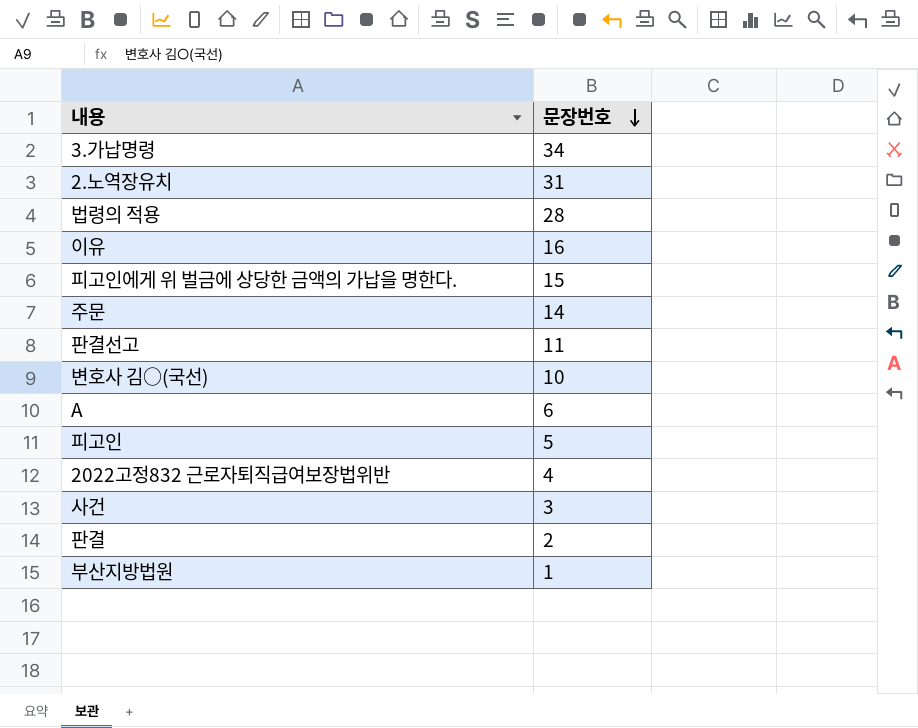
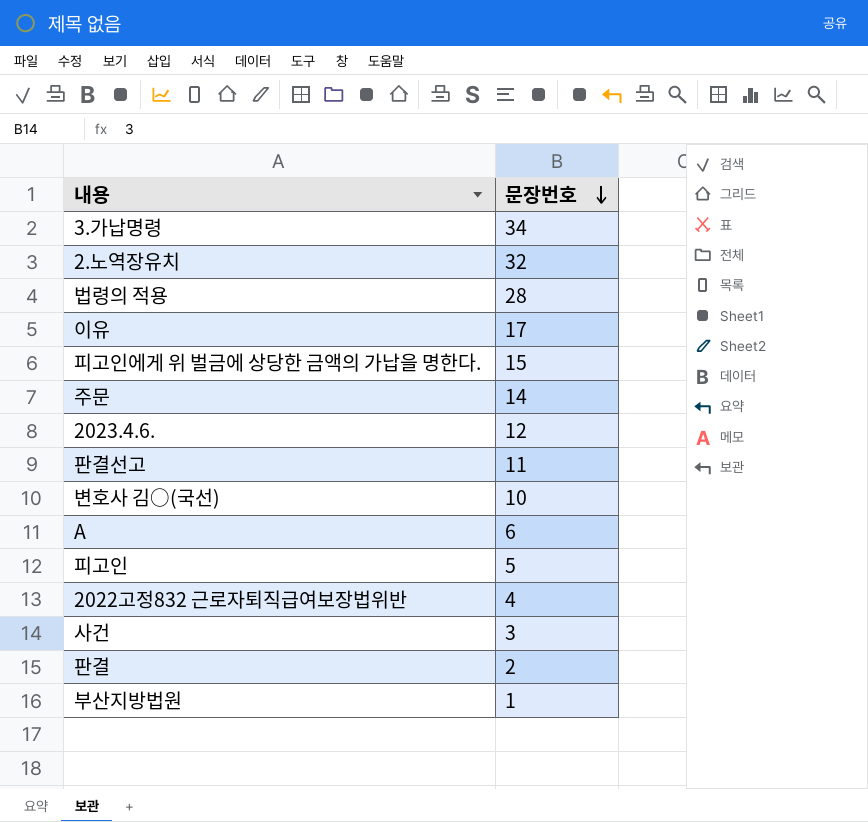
2.노역장유치 | 문장번호: 31 -> 32
이유 | 문장번호: 16 -> 17
row 2023.4.6.: none -> 12

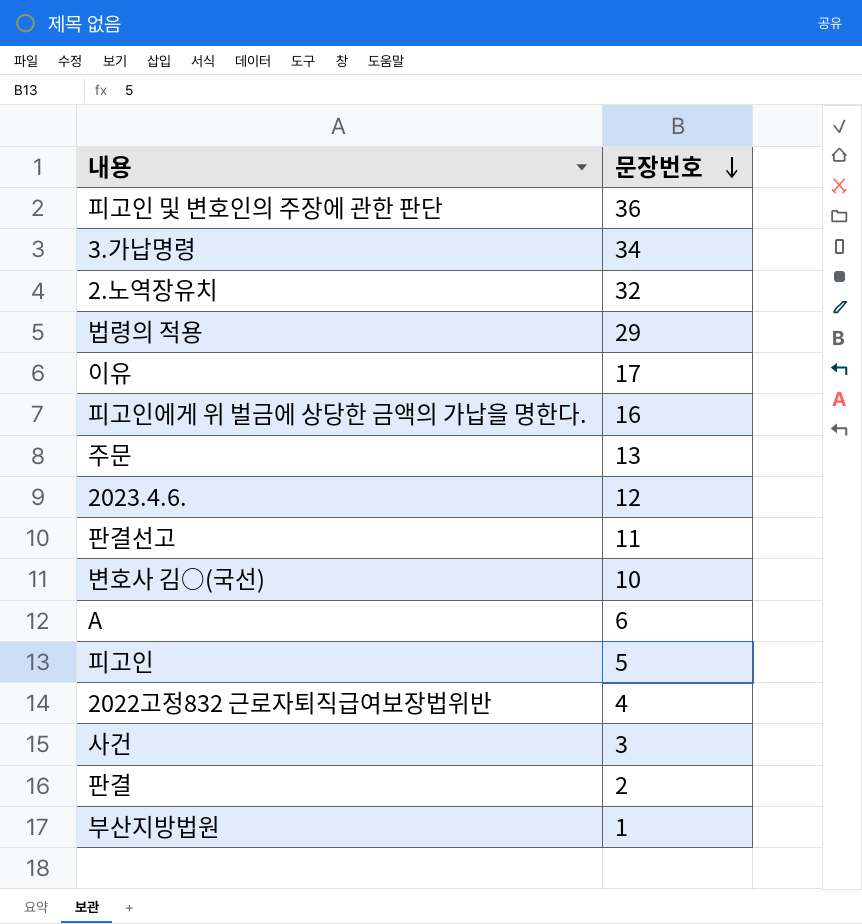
row 피고인 및 변호인의 주장에 관한 판단: none -> 36
법령의 적용 | 문장번호: 28 -> 29
피고인에게 위 벌금에 상당한 금액의 가납을 명한다. | 문장번호: 15 -> 16
주문 | 문장번호: 14 -> 13

